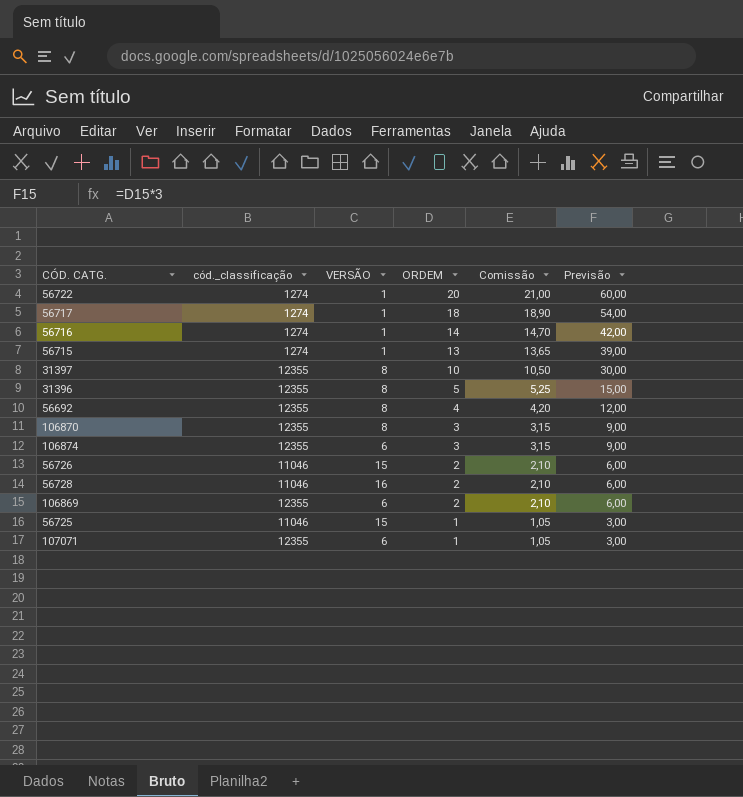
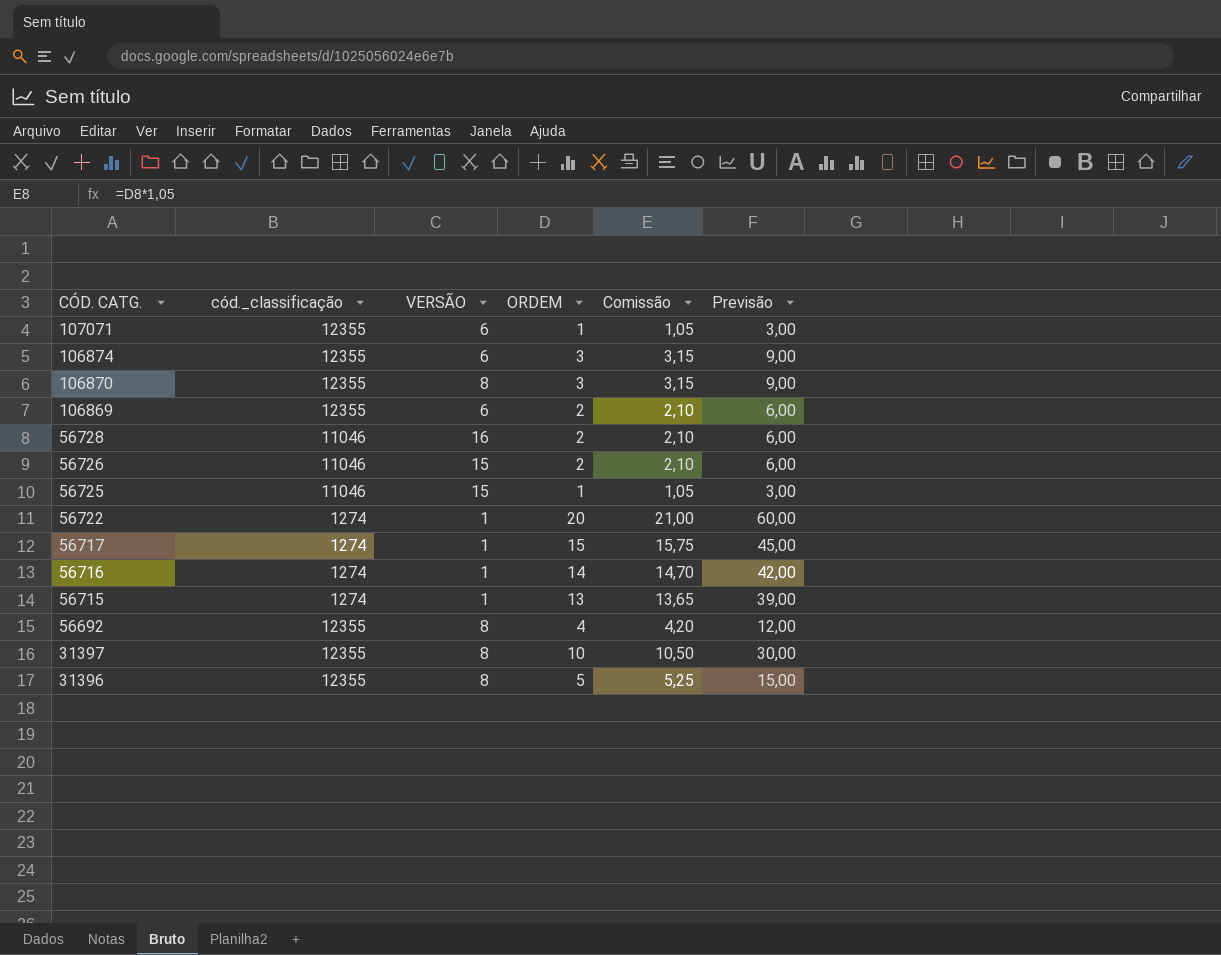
row order: ORDEM descending -> CÓD. CATG. descending
56717 | ORDEM: 18 -> 15
56717 | Comissão: 18,90 -> 15,75
56717 | Previsão: 54,00 -> 45,00

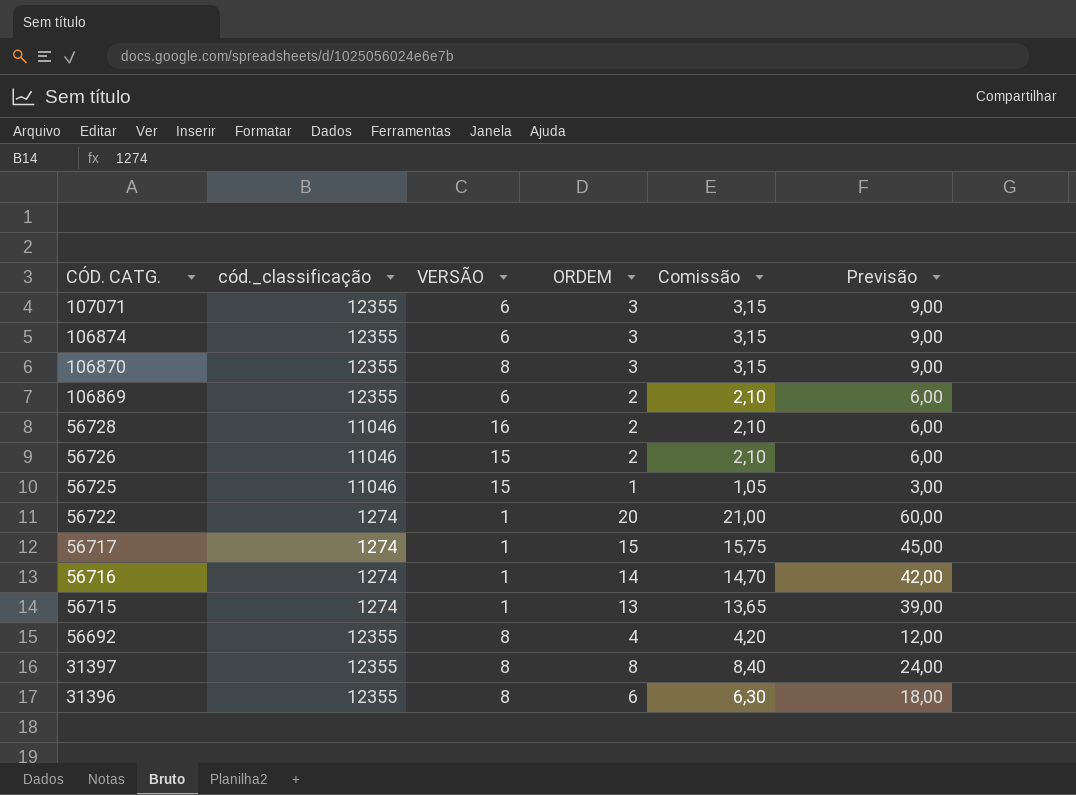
107071 | ORDEM: 1 -> 3
107071 | Comissão: 1,05 -> 3,15
107071 | Previsão: 3,00 -> 9,00
31397 | ORDEM: 10 -> 8
31397 | Comissão: 10,50 -> 8,40
31397 | Previsão: 30,00 -> 24,00
31396 | ORDEM: 5 -> 6
31396 | Comissão: 5,25 -> 6,30
31396 | Previsão: 15,00 -> 18,00

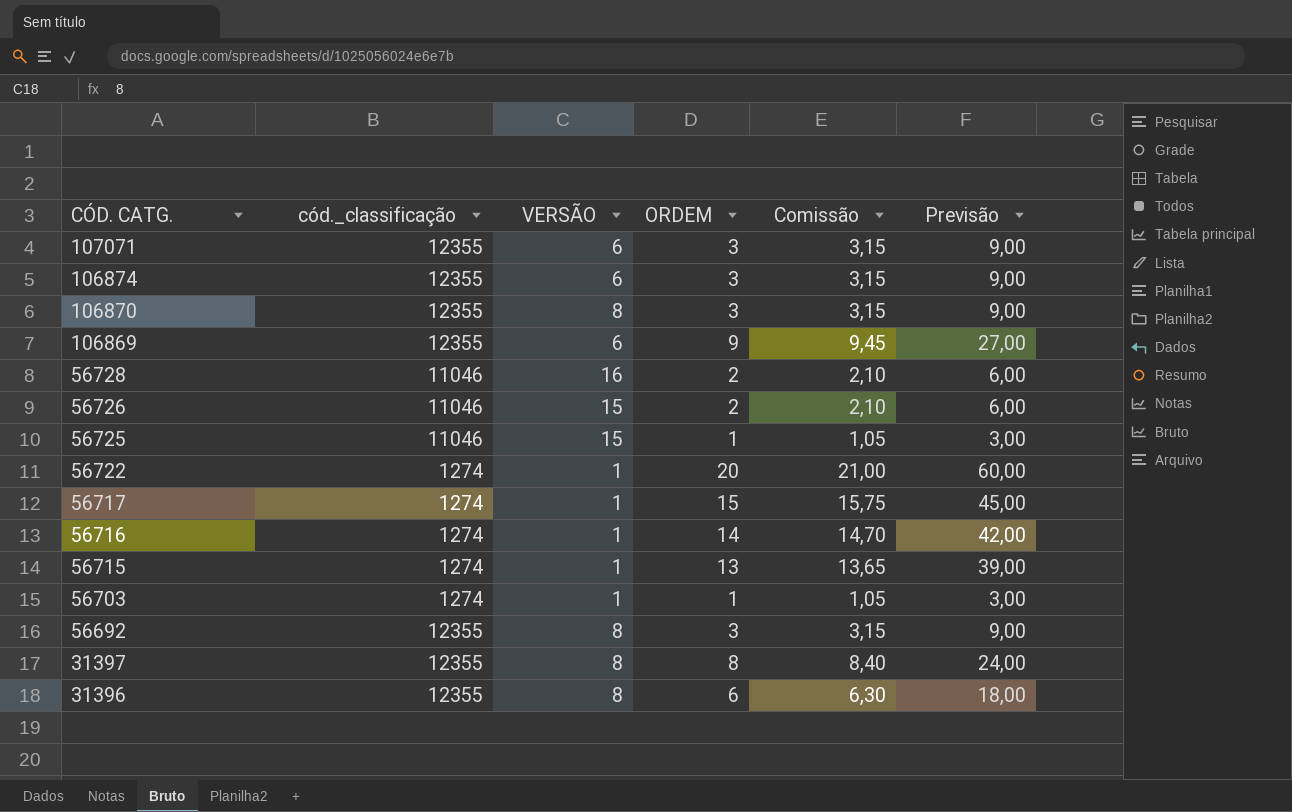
106869 | ORDEM: 2 -> 9
106869 | Comissão: 2,10 -> 9,45
106869 | Previsão: 6,00 -> 27,00
row 56703: none -> 1274 | 1 | 1 | 1,05 | 3,00
56692 | ORDEM: 4 -> 3
56692 | Comissão: 4,20 -> 3,15
56692 | Previsão: 12,00 -> 9,00

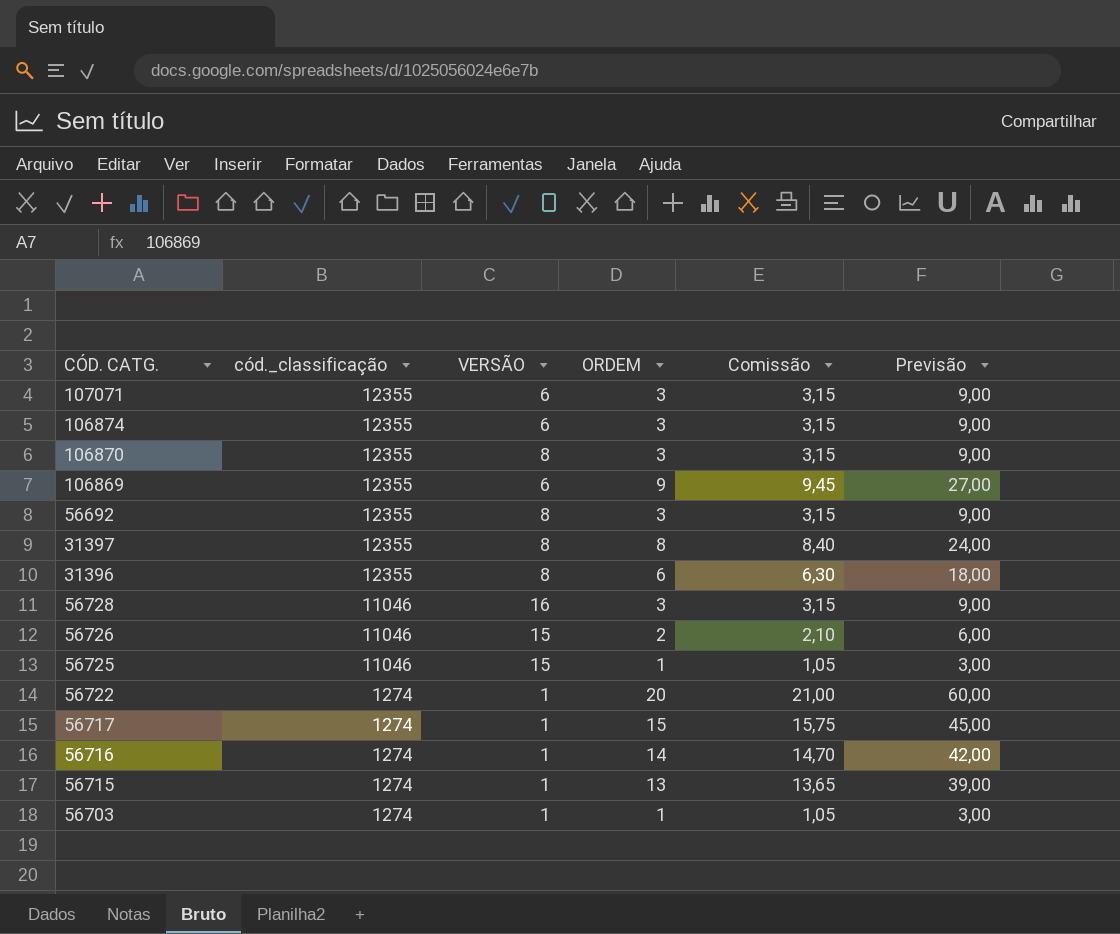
row order: CÓD. CATG. descending -> cód._classificação descending
56728 | ORDEM: 2 -> 3
56728 | Comissão: 2,10 -> 3,15
56728 | Previsão: 6,00 -> 9,00

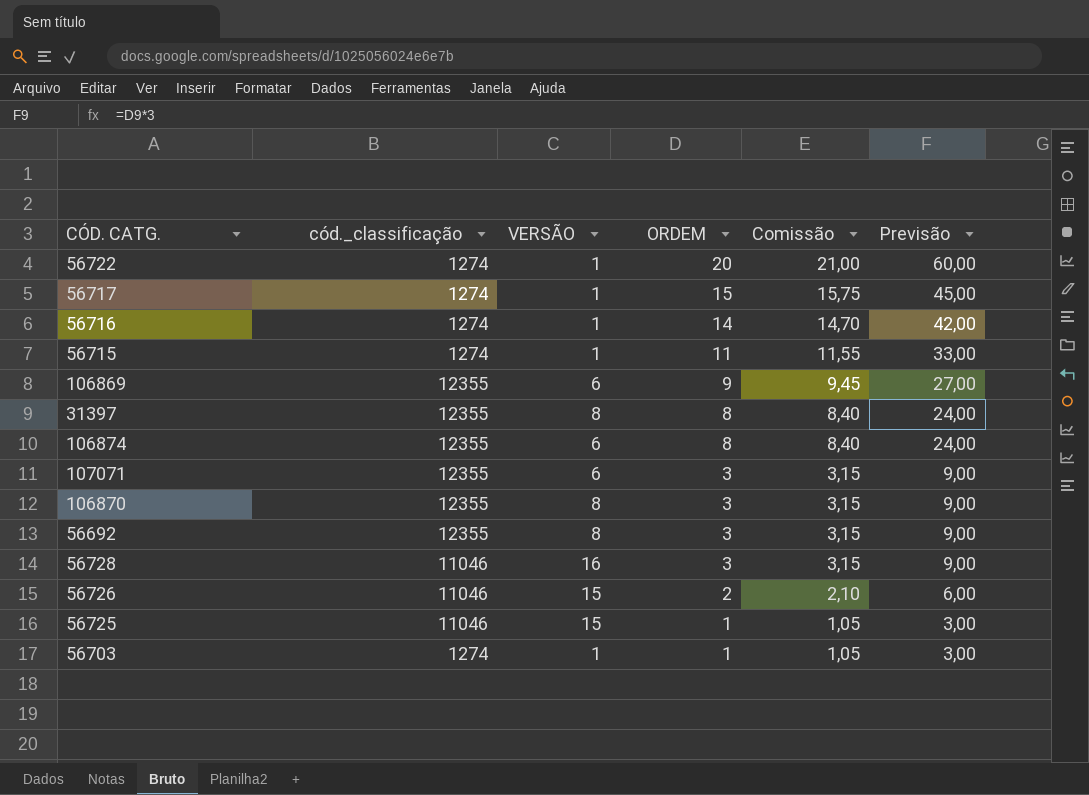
row order: cód._classificação descending -> ORDEM descending
row 31396: 12355 | 8 | 6 | 6,30 | 18,00 -> none
56715 | ORDEM: 13 -> 11
56715 | Comissão: 13,65 -> 11,55
56715 | Previsão: 39,00 -> 33,00
106874 | ORDEM: 3 -> 8
106874 | Comissão: 3,15 -> 8,40
106874 | Previsão: 9,00 -> 24,00

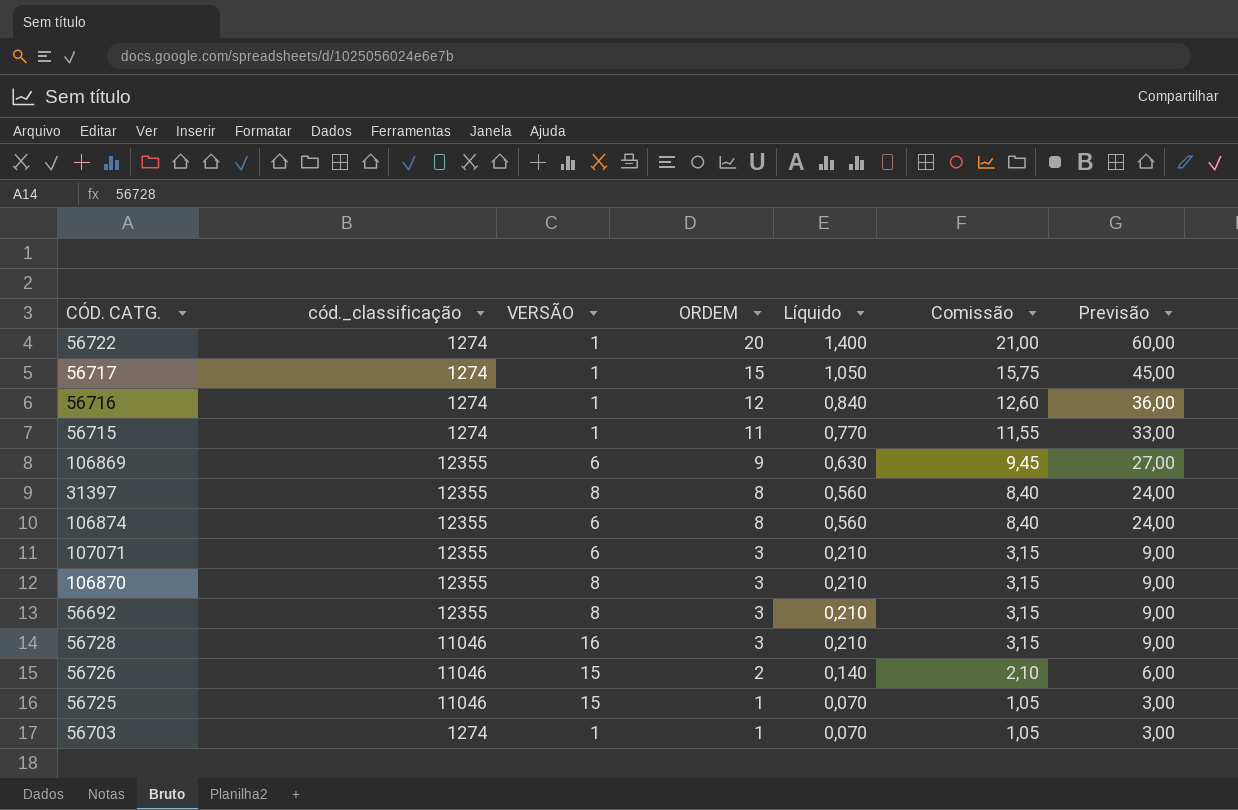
column Líquido | formula: none -> [ORDEM] * 0,07
56716 | ORDEM: 14 -> 12
56716 | Comissão: 14,70 -> 12,60
56716 | Previsão: 42,00 -> 36,00

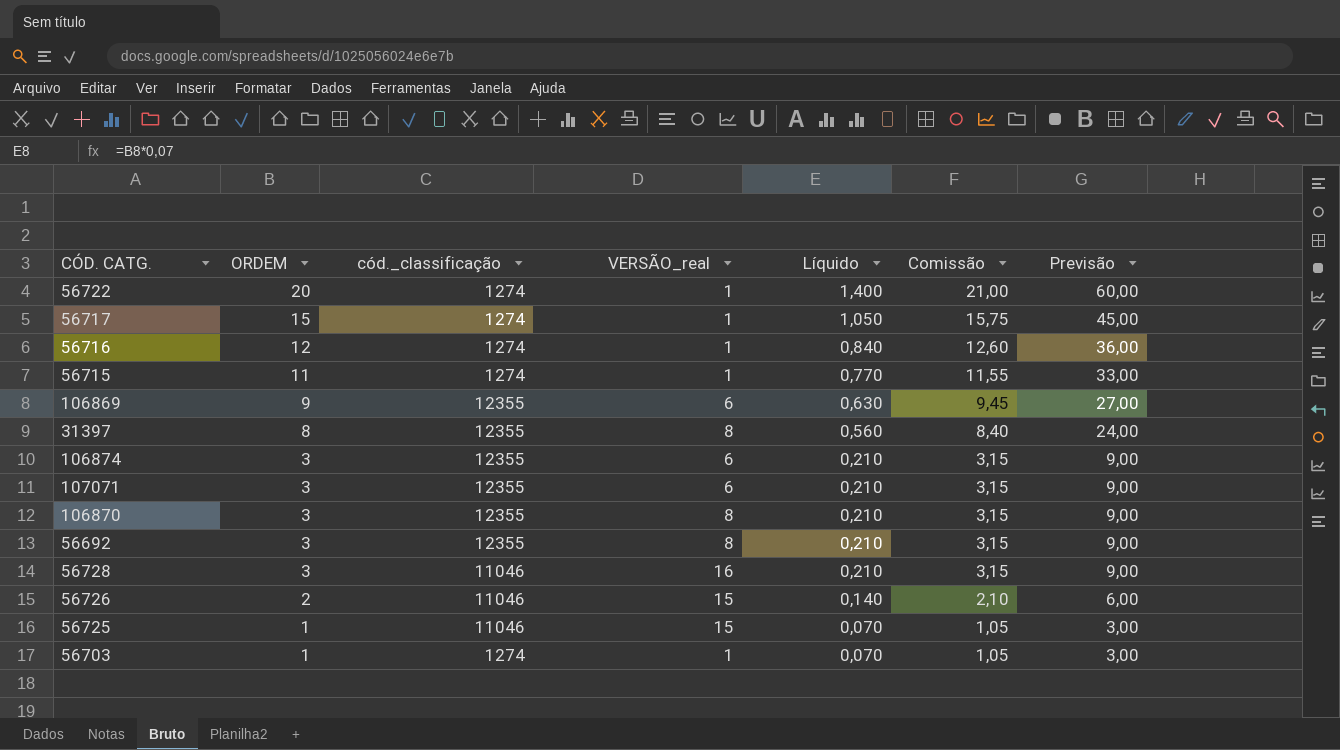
column ORDEM | position: 4 -> 2
column name: VERSÃO -> VERSÃO_real
106874 | ORDEM: 8 -> 3
106874 | Líquido: 0,560 -> 0,210
106874 | Comissão: 8,40 -> 3,15
106874 | Previsão: 24,00 -> 9,00

